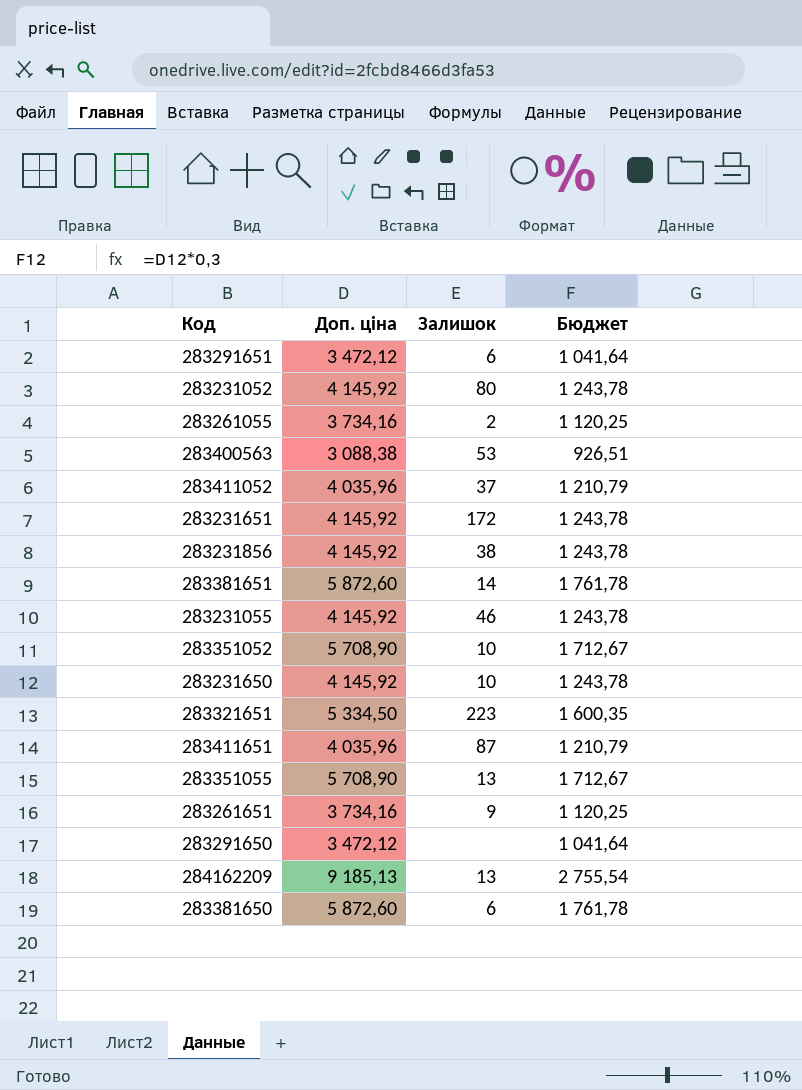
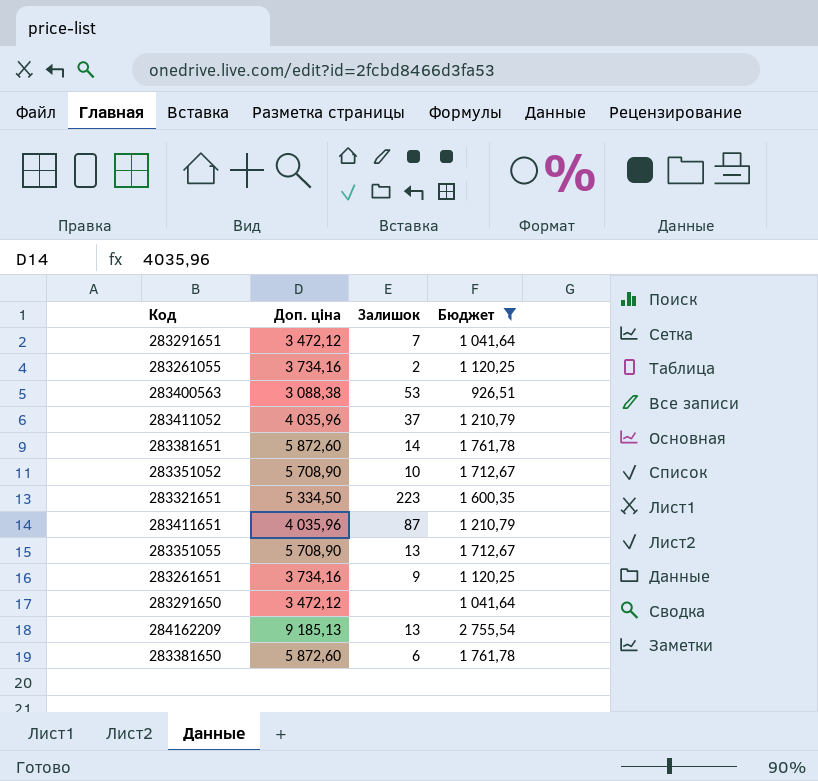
filter: none -> Бюджет != 1 243,78
283291651 | Залишок: 6 -> 7

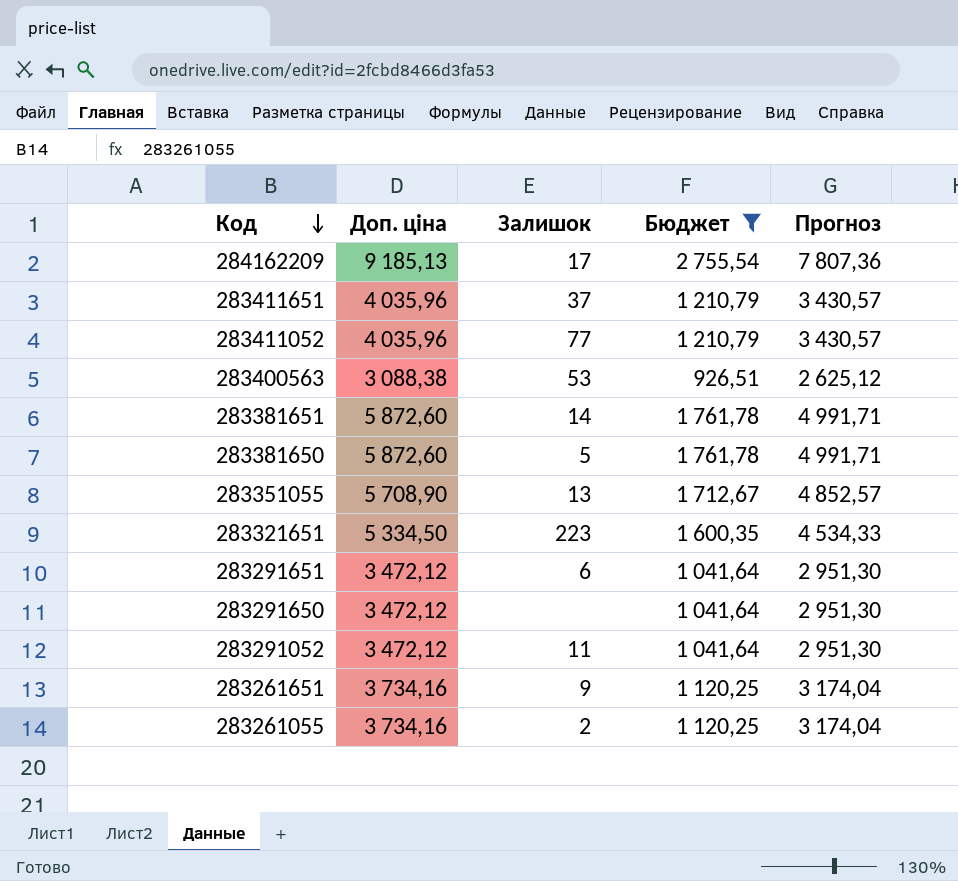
row order: none -> Код descending
column Прогноз | formula: none -> [Доп. ціна] * 0,85
row 283351052: 5 708,90 | 10 | 1 712,67 -> none
284162209 | Залишок: 13 -> 17
283411651 | Залишок: 87 -> 37
283411052 | Залишок: 37 -> 77
283381650 | Залишок: 6 -> 5
283291651 | Залишок: 7 -> 6
row 283291052: none -> 3 472,12 | 11 | 1 041,64 | 2 951,30

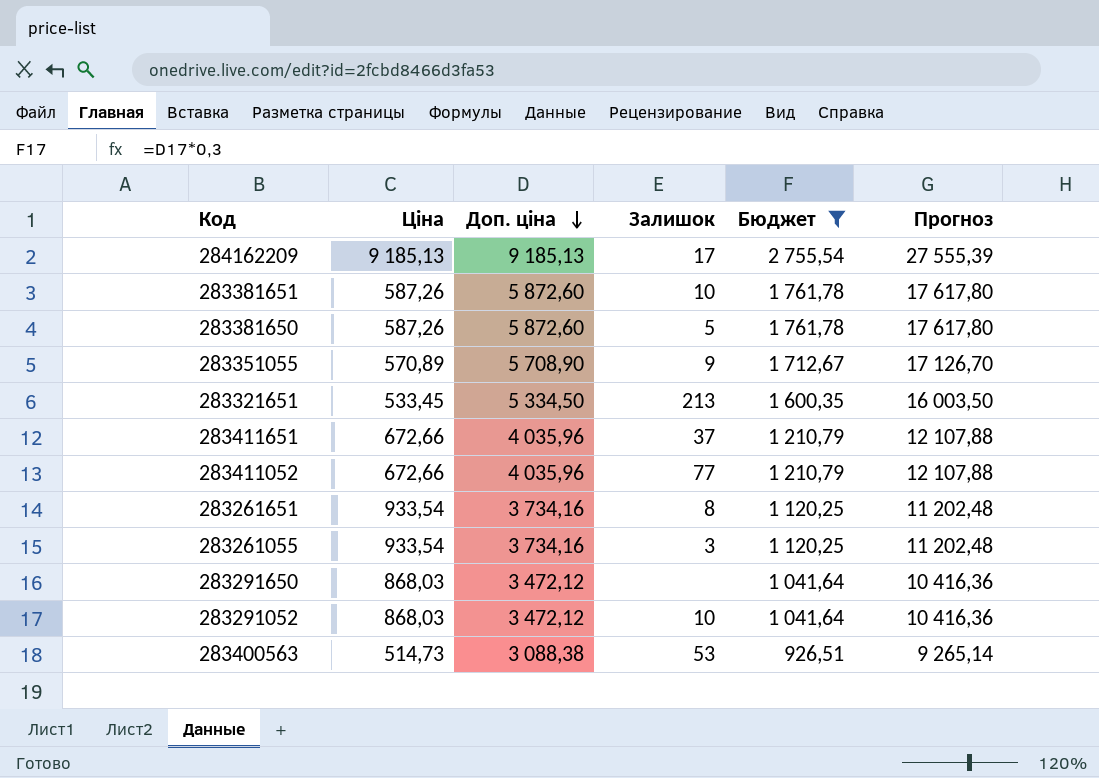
row order: Код descending -> Доп. ціна descending
column Ціна | position: none -> 2
column Прогноз | formula: [Доп. ціна] * 0,85 -> [Доп. ціна] * 3
row 283291651: 3 472,12 | 6 | 1 041,64 | 2 951,30 -> none
283381651 | Залишок: 14 -> 10
283351055 | Залишок: 13 -> 9
283321651 | Залишок: 223 -> 213
283261651 | Залишок: 9 -> 8
283261055 | Залишок: 2 -> 3
283291052 | Залишок: 11 -> 10

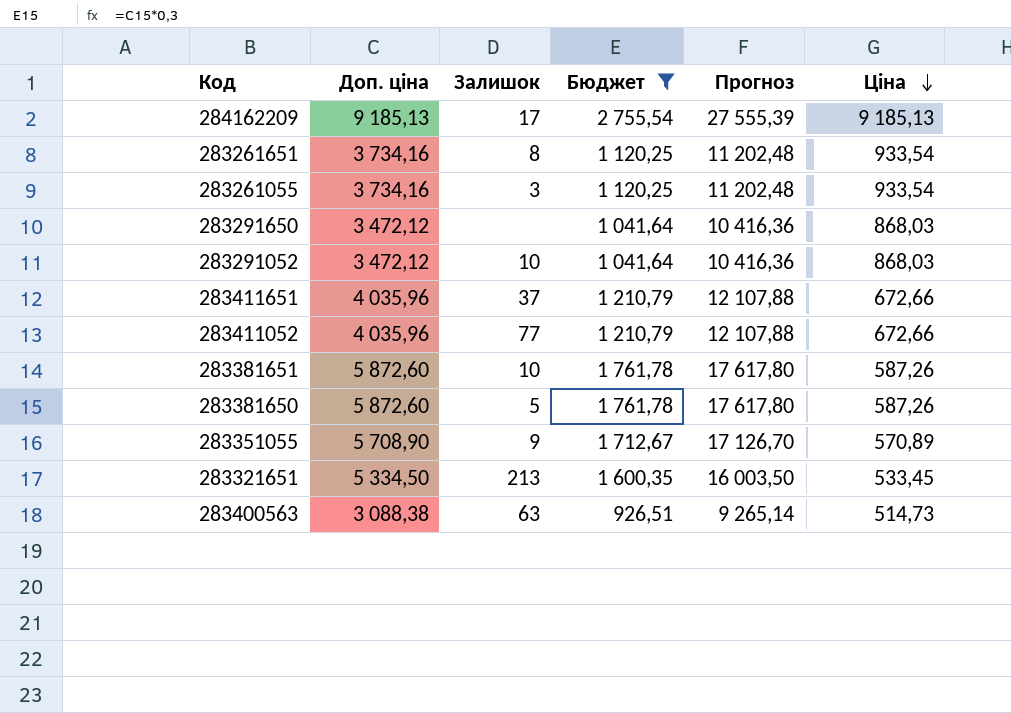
row order: Доп. ціна descending -> Ціна descending
column Ціна | position: 2 -> 6
283400563 | Залишок: 53 -> 63

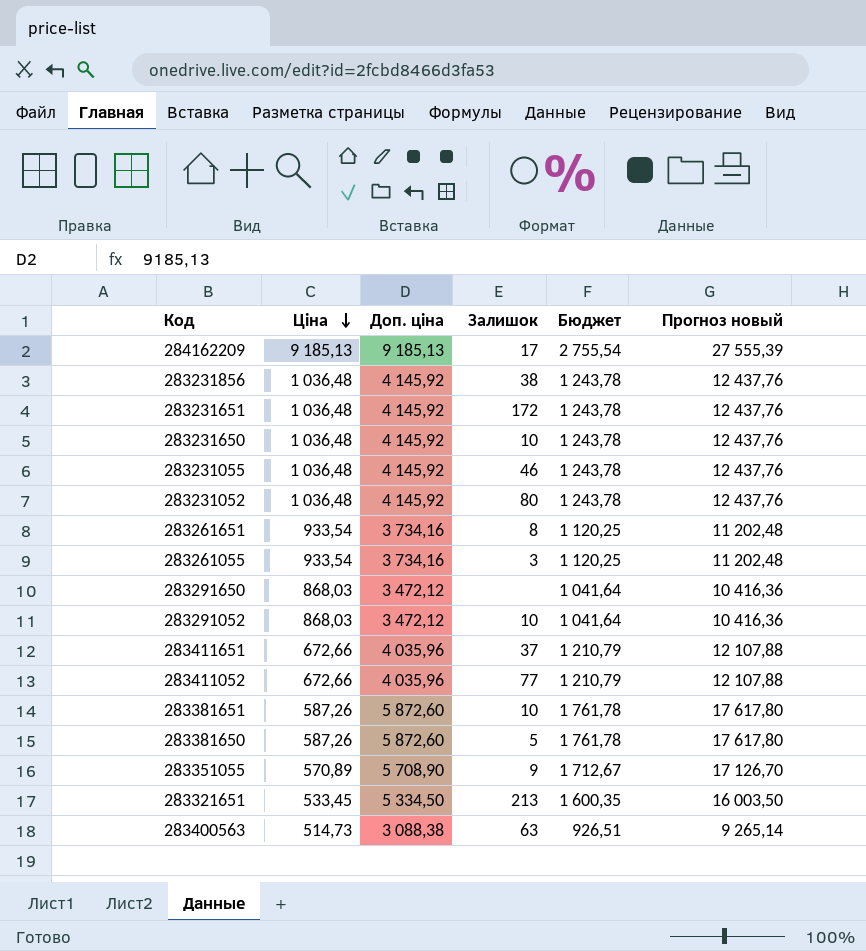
filter: Бюджет != 1 243,78 -> none
column Ціна | position: 6 -> 2
column name: Прогноз -> Прогноз новый

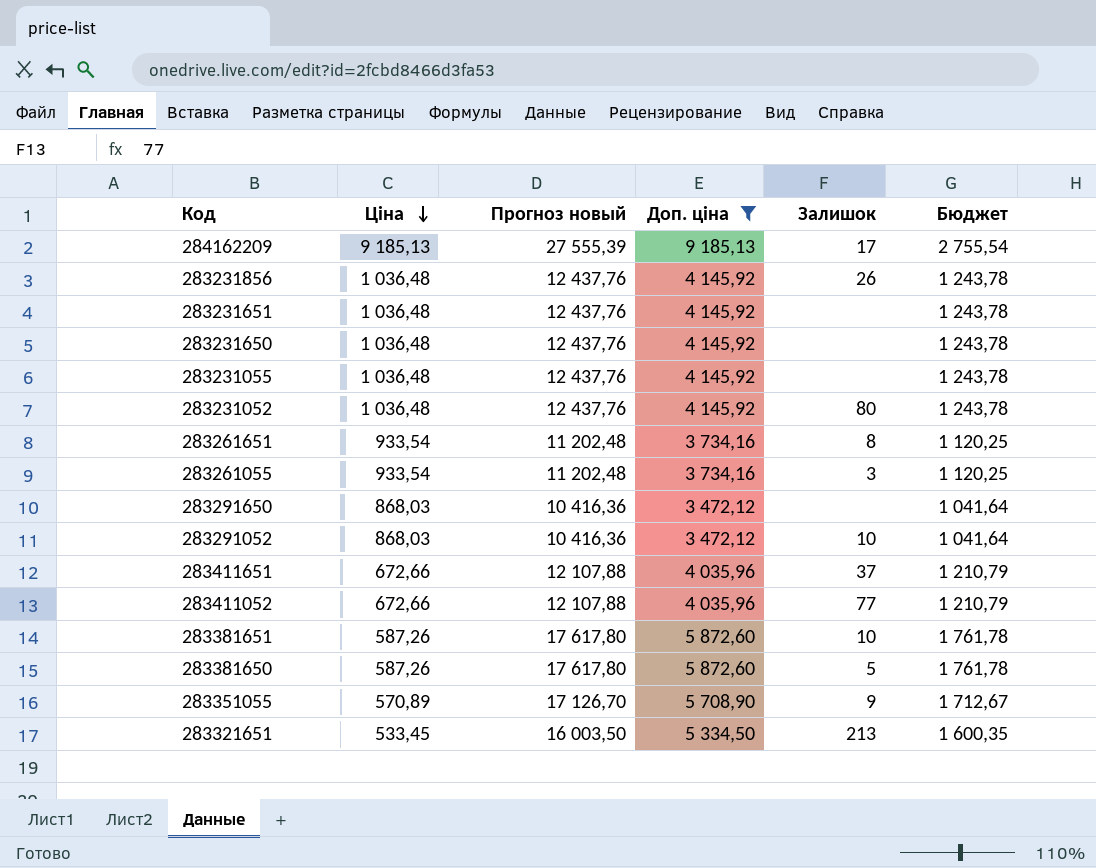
filter: none -> Доп. ціна != 3 088,38
column Прогноз новый | position: 6 -> 3
283231856 | Залишок: 38 -> 26
283231651 | Залишок: 172 -> none
283231650 | Залишок: 10 -> none
283231055 | Залишок: 46 -> none

